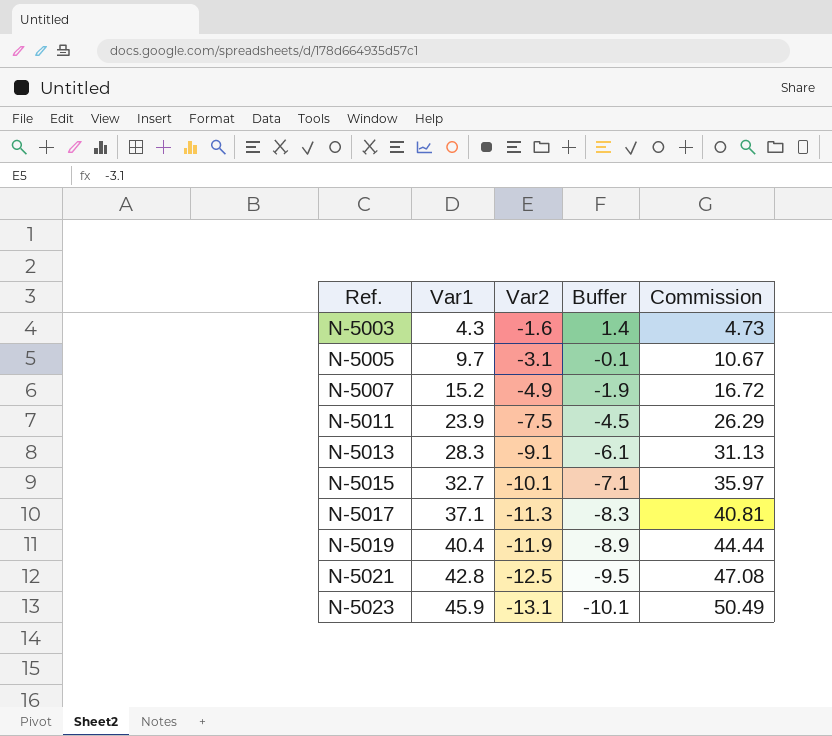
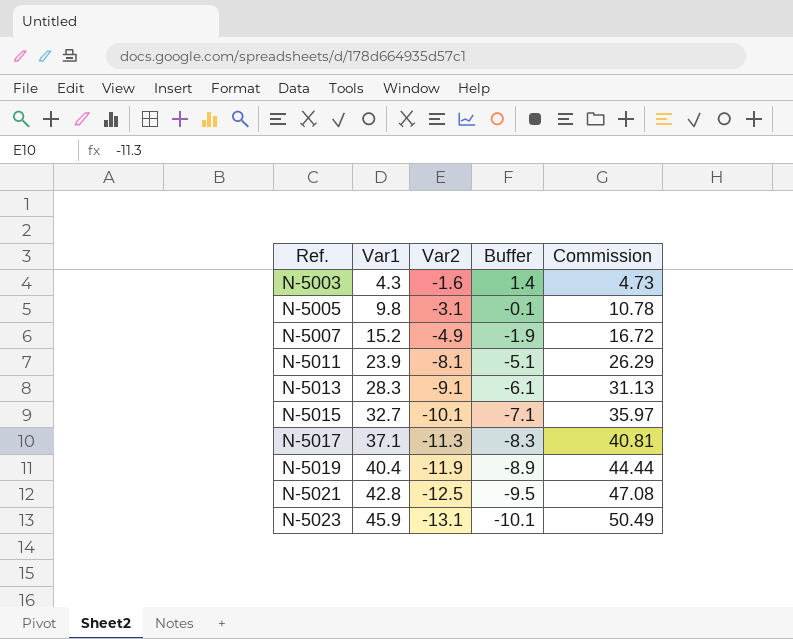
N-5005 | Var1: 9.7 -> 9.8
N-5005 | Commission: 10.67 -> 10.78
N-5011 | Var2: -7.5 -> -8.1
N-5011 | Buffer: -4.5 -> -5.1

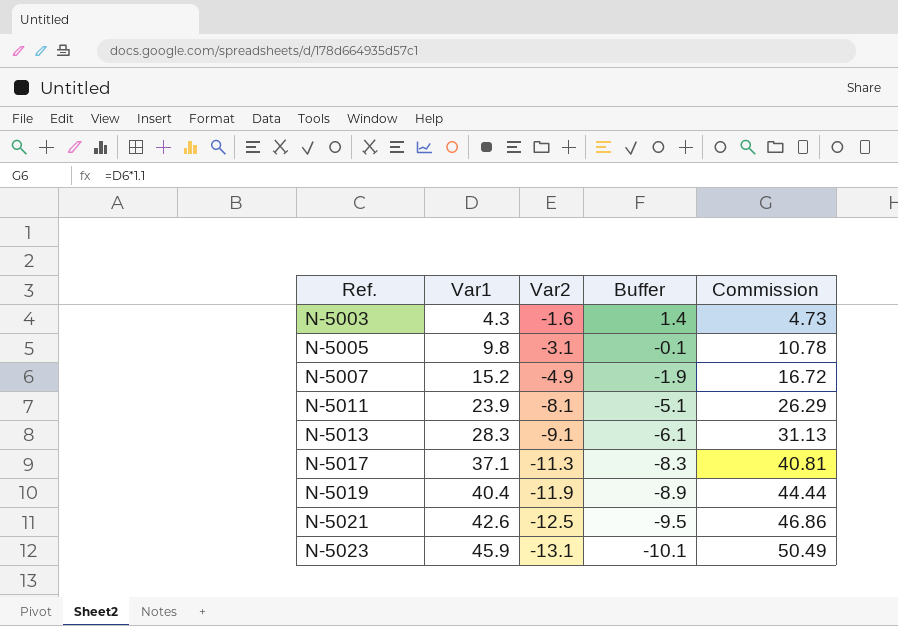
row N-5015: 32.7 | -10.1 | -7.1 | 35.97 -> none
N-5021 | Var1: 42.8 -> 42.6
N-5021 | Commission: 47.08 -> 46.86

